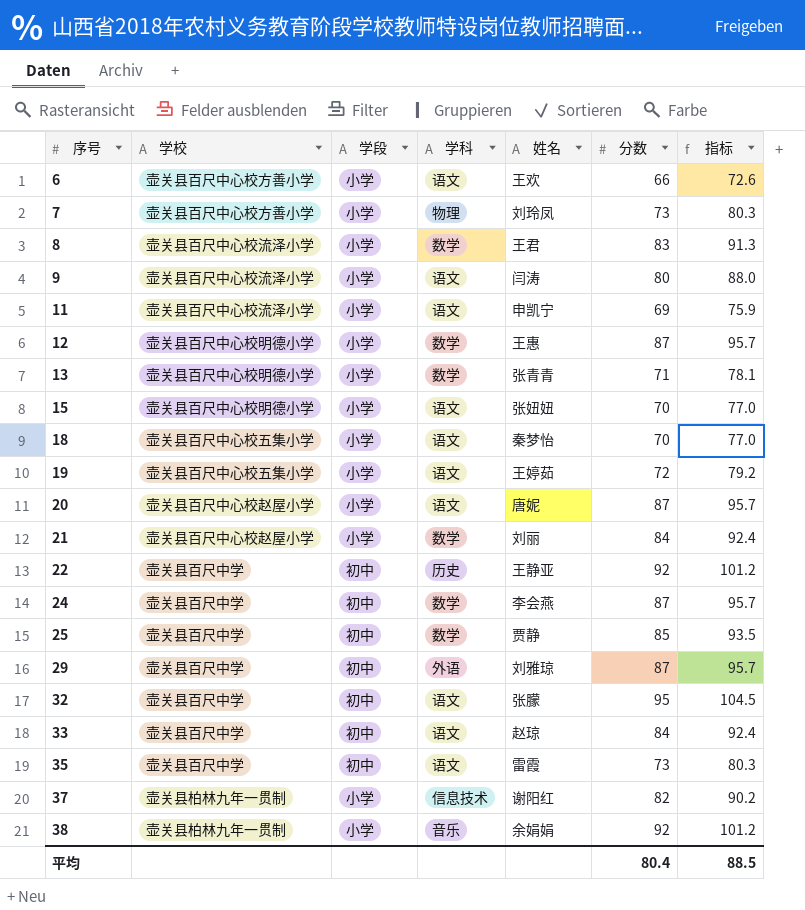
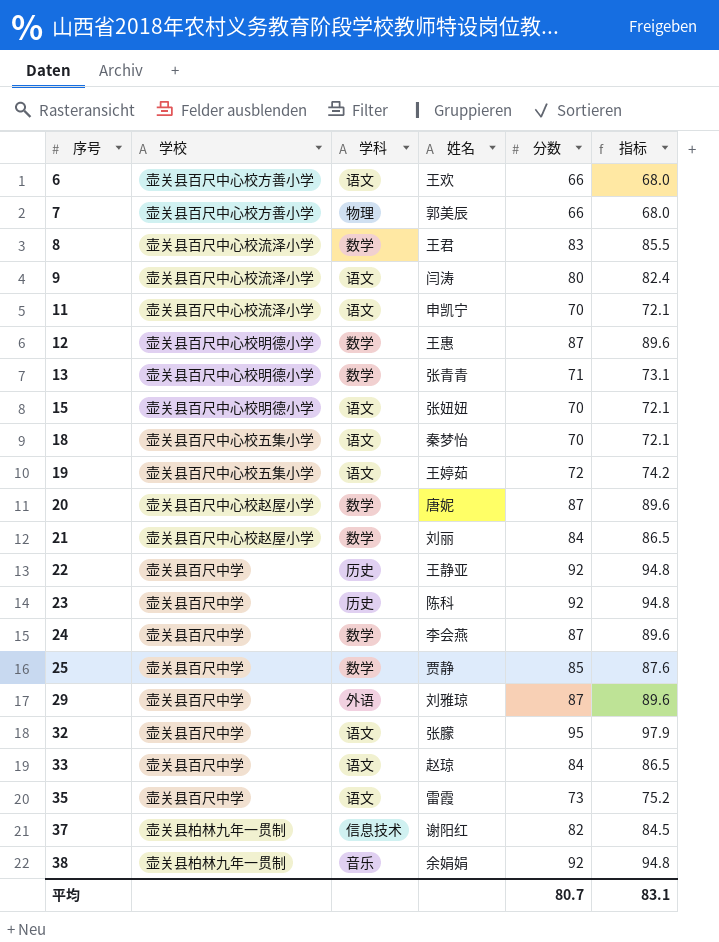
column 学段 | position: 3 -> none
column 指标 | formula: [分数] * 1.1 -> [分数] * 1.03
7 | 姓名: 刘玲凤 -> 郭美辰
7 | 分数: 73 -> 66
11 | 分数: 69 -> 70
20 | 学科: 语文 -> 数学
row 23: none -> 壶关县百尺中学 | 历史 | 陈科 | 92 | 94.8
平均 | 分数: 80.4 -> 80.7
平均 | 指标: 88.5 -> 83.1

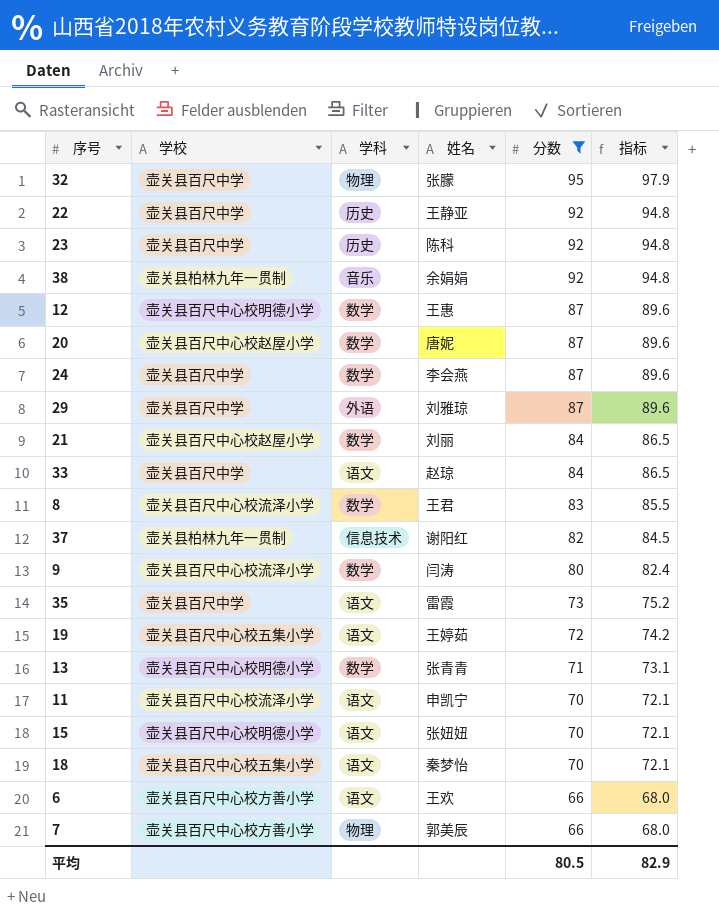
filter: none -> 分数 != 85
row order: 序号 ascending -> 分数 descending
32 | 学科: 语文 -> 物理
9 | 学科: 语文 -> 数学
平均 | 分数: 80.7 -> 80.5
平均 | 指标: 83.1 -> 82.9

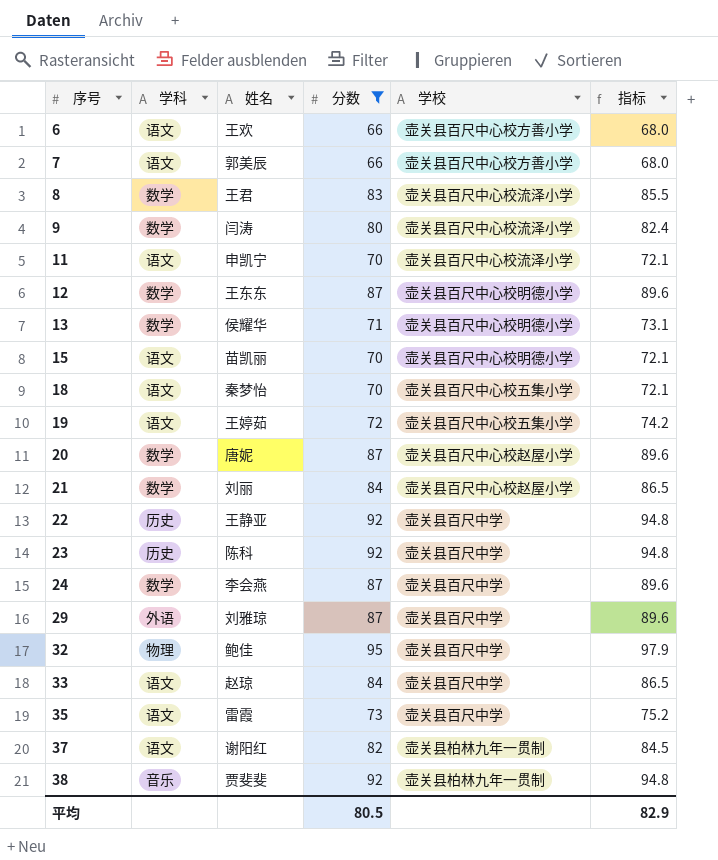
row order: 分数 descending -> 序号 ascending
column 学校 | position: 2 -> 5
7 | 学科: 物理 -> 语文
12 | 姓名: 王惠 -> 王东东
13 | 姓名: 张青青 -> 侯耀华
15 | 姓名: 张妞妞 -> 苗凯丽
32 | 姓名: 张朦 -> 鲍佳
37 | 学科: 信息技术 -> 语文
38 | 姓名: 余娟娟 -> 贾斐斐

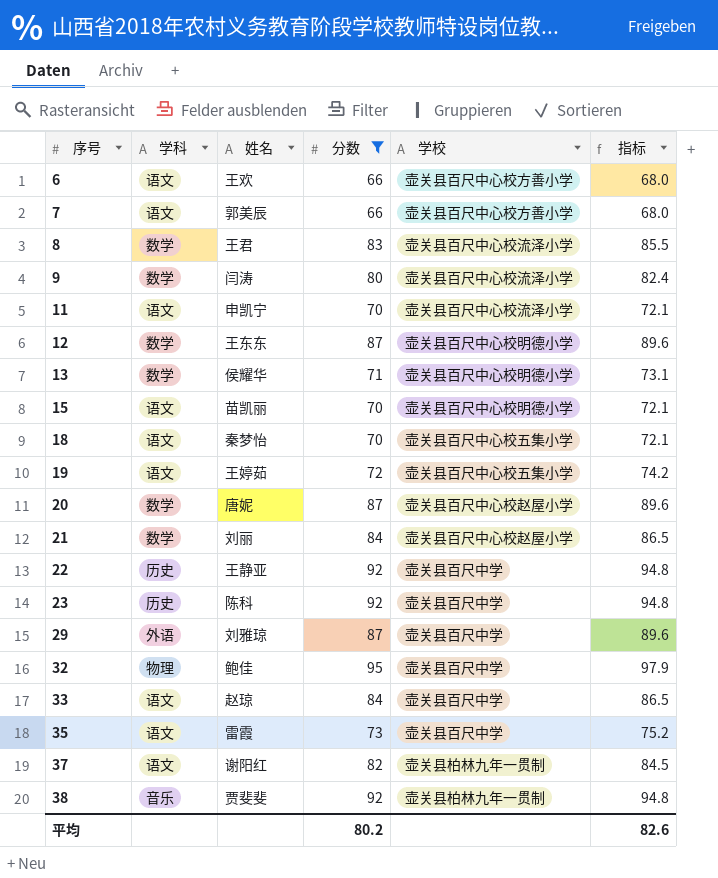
row 24: 数学 | 李会燕 | 87 | 壶关县百尺中学 | 89.6 -> none
平均 | 分数: 80.5 -> 80.2
平均 | 指标: 82.9 -> 82.6

